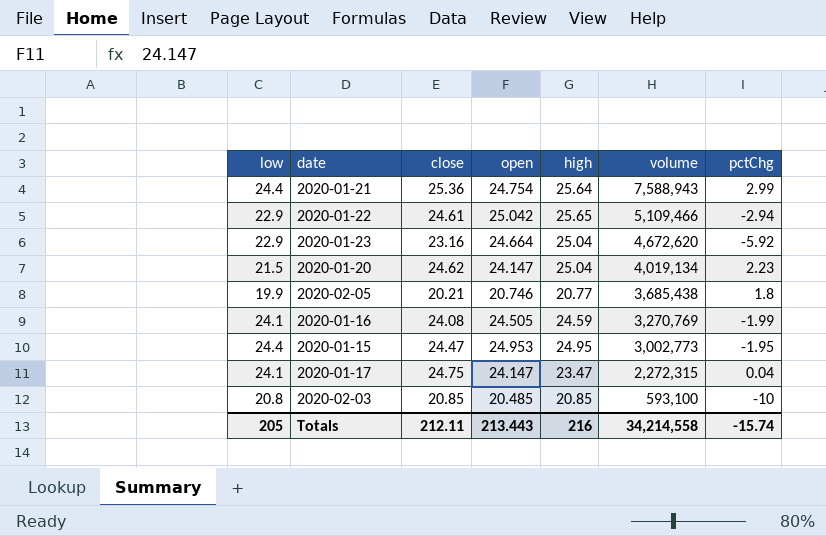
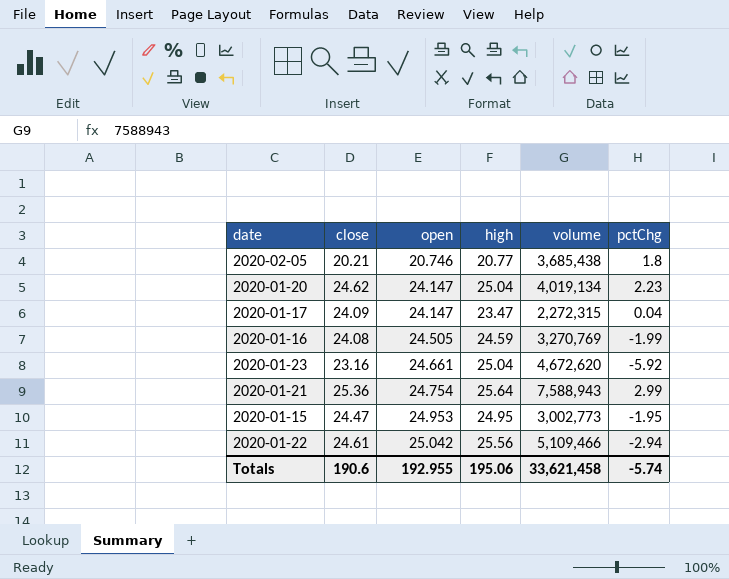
row order: volume descending -> open ascending
column low | position: 1 -> none
row 2020-02-03: 20.8 | 20.85 | 20.485 | 20.85 | 593,100 | -10 -> none
2020-01-17 | close: 24.75 -> 24.09
2020-01-23 | open: 24.664 -> 24.661
2020-01-22 | high: 25.65 -> 25.56
Totals | close: 212.11 -> 190.6
Totals | open: 213.443 -> 192.955
Totals | high: 216 -> 195.06
Totals | volume: 34,214,558 -> 33,621,458
Totals | pctChg: -15.74 -> -5.74

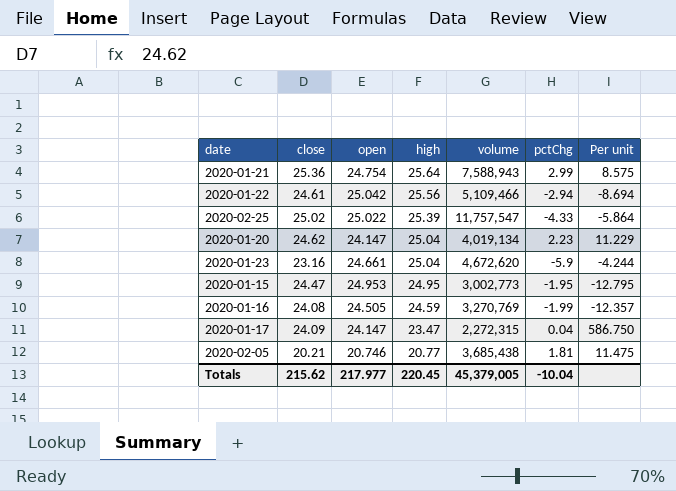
row order: open ascending -> high descending
column Per unit | formula: none -> [high] / [pctChg]
row 2020-02-25: none -> 25.02 | 25.022 | 25.39 | 11,757,547 | -4.33 | -5.864
2020-01-23 | pctChg: -5.92 -> -5.9
2020-02-05 | pctChg: 1.8 -> 1.81
Totals | close: 190.6 -> 215.62
Totals | open: 192.955 -> 217.977
Totals | high: 195.06 -> 220.45
Totals | volume: 33,621,458 -> 45,379,005
Totals | pctChg: -5.74 -> -10.04

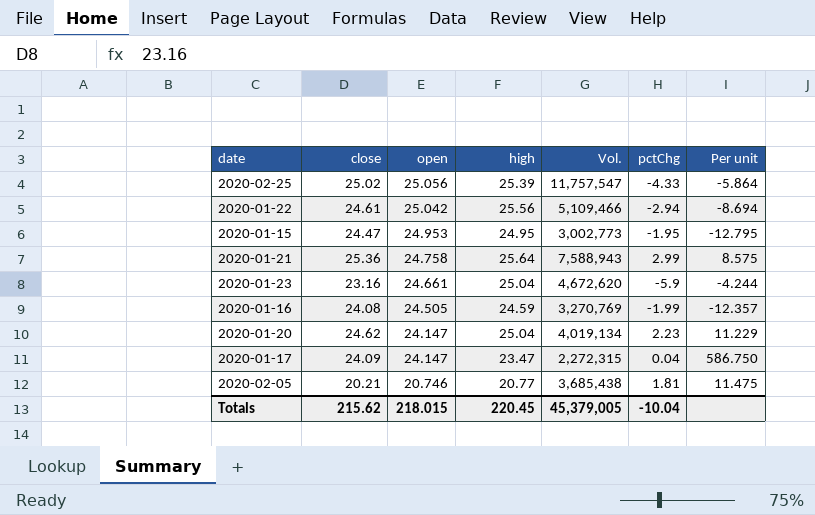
row order: high descending -> open descending
column name: volume -> Vol.
2020-02-25 | open: 25.022 -> 25.056
2020-01-21 | open: 24.754 -> 24.758
Totals | open: 217.977 -> 218.015

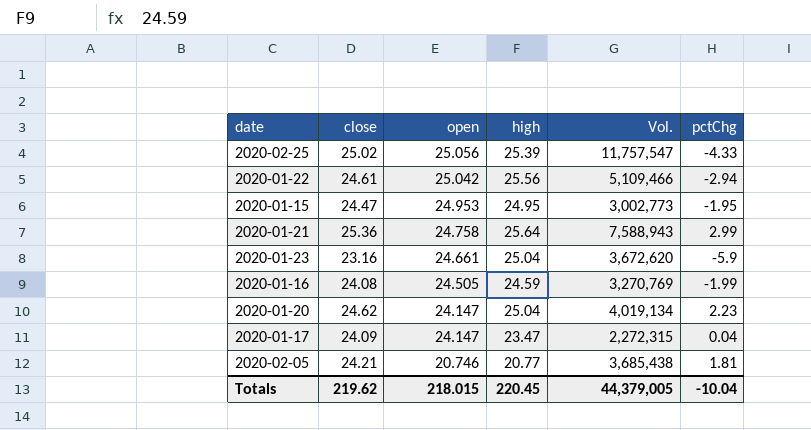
column Per unit | formula: [high] / [pctChg] -> none
2020-01-23 | Vol.: 4,672,620 -> 3,672,620
2020-02-05 | close: 20.21 -> 24.21
Totals | close: 215.62 -> 219.62
Totals | Vol.: 45,379,005 -> 44,379,005

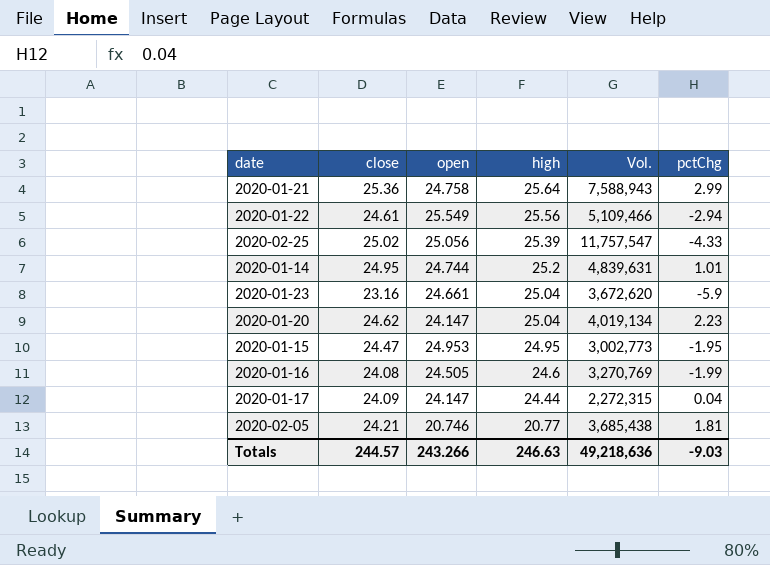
row order: open descending -> high descending
2020-01-22 | open: 25.042 -> 25.549
row 2020-01-14: none -> 24.95 | 24.744 | 25.2 | 4,839,631 | 1.01
2020-01-16 | high: 24.59 -> 24.6
2020-01-17 | high: 23.47 -> 24.44
Totals | close: 219.62 -> 244.57
Totals | open: 218.015 -> 243.266
Totals | high: 220.45 -> 246.63
Totals | Vol.: 44,379,005 -> 49,218,636
Totals | pctChg: -10.04 -> -9.03

